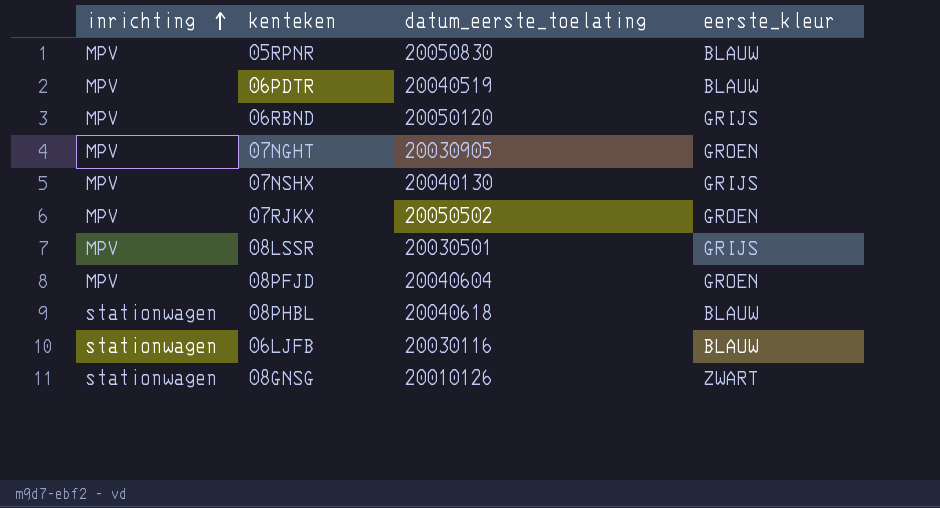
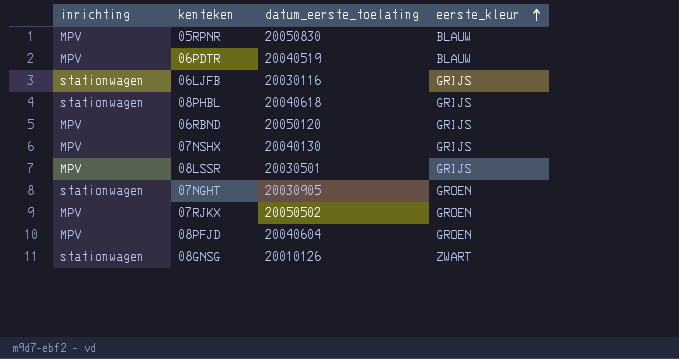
row order: inrichting ascending -> eerste_kleur ascending
06LJFB | eerste_kleur: BLAUW -> GRIJS
08PHBL | eerste_kleur: BLAUW -> GRIJS
07NGHT | inrichting: MPV -> stationwagen

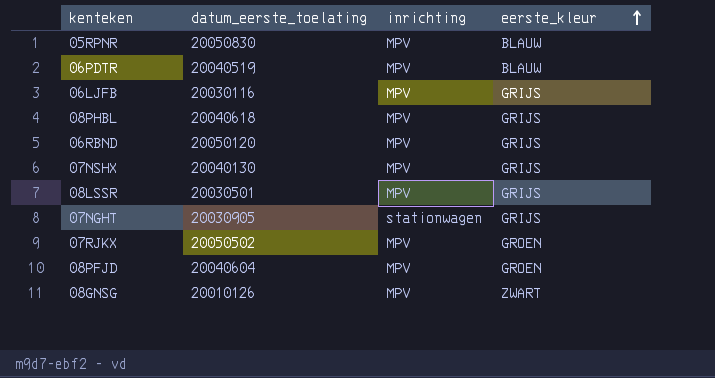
column inrichting | position: 1 -> 3
06LJFB | inrichting: stationwagen -> MPV
08PHBL | inrichting: stationwagen -> MPV
07NGHT | eerste_kleur: GROEN -> GRIJS
08GNSG | inrichting: stationwagen -> MPV

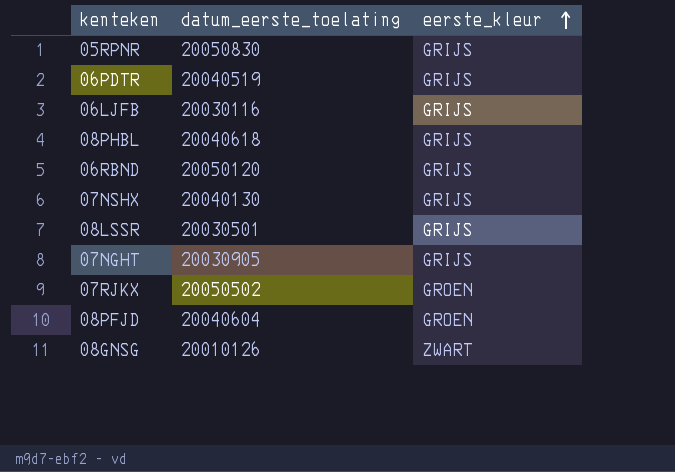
column inrichting | position: 3 -> none
05RPNR | eerste_kleur: BLAUW -> GRIJS
06PDTR | eerste_kleur: BLAUW -> GRIJS

